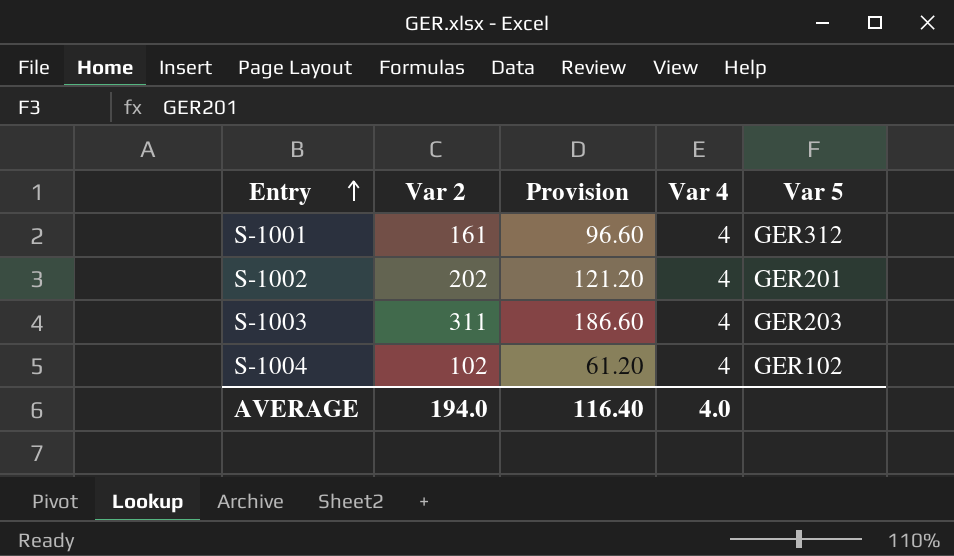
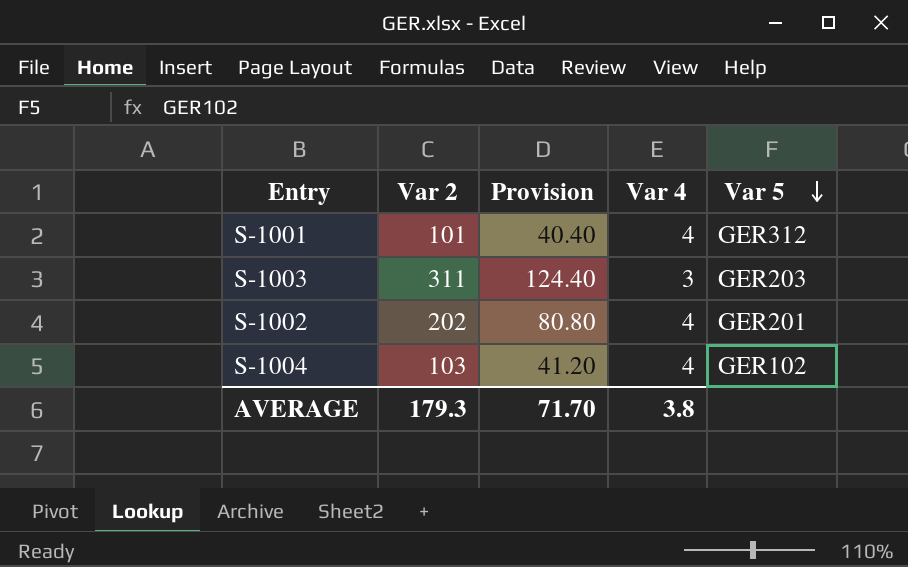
row order: Entry ascending -> Var 5 descending
column Provision | formula: [Var 2] * 0.6 -> [Var 2] * 0.4
S-1001 | Var 2: 161 -> 101
S-1003 | Var 4: 4 -> 3
S-1004 | Var 2: 102 -> 103
AVERAGE | Var 2: 194.0 -> 179.3
AVERAGE | Provision: 116.40 -> 71.70
AVERAGE | Var 4: 4.0 -> 3.8

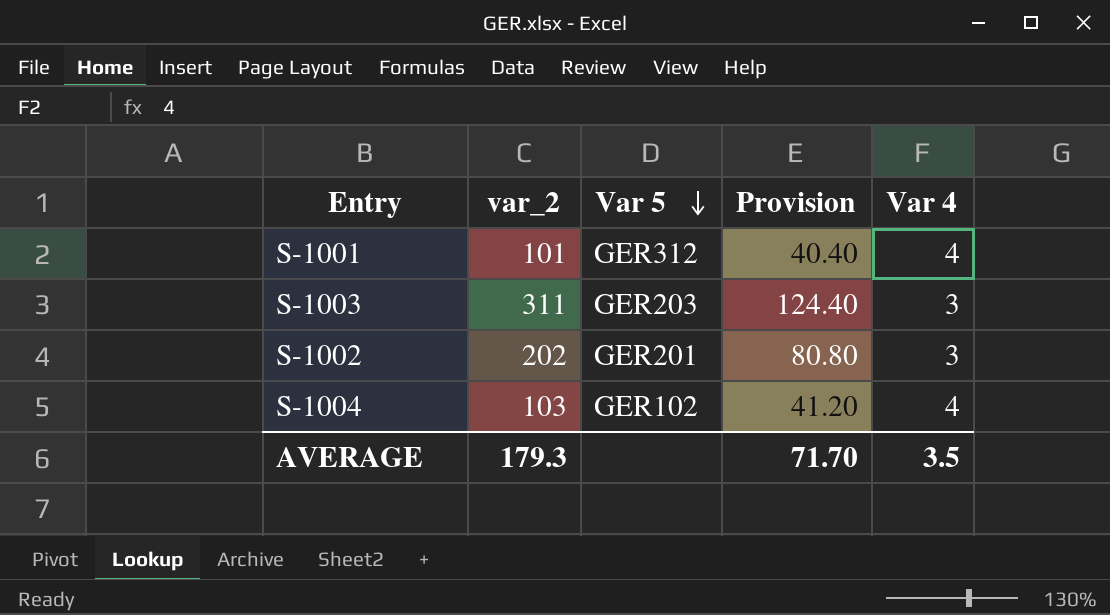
column name: Var 2 -> var_2
column Var 5 | position: 5 -> 3
S-1002 | Var 4: 4 -> 3
AVERAGE | Var 4: 3.8 -> 3.5

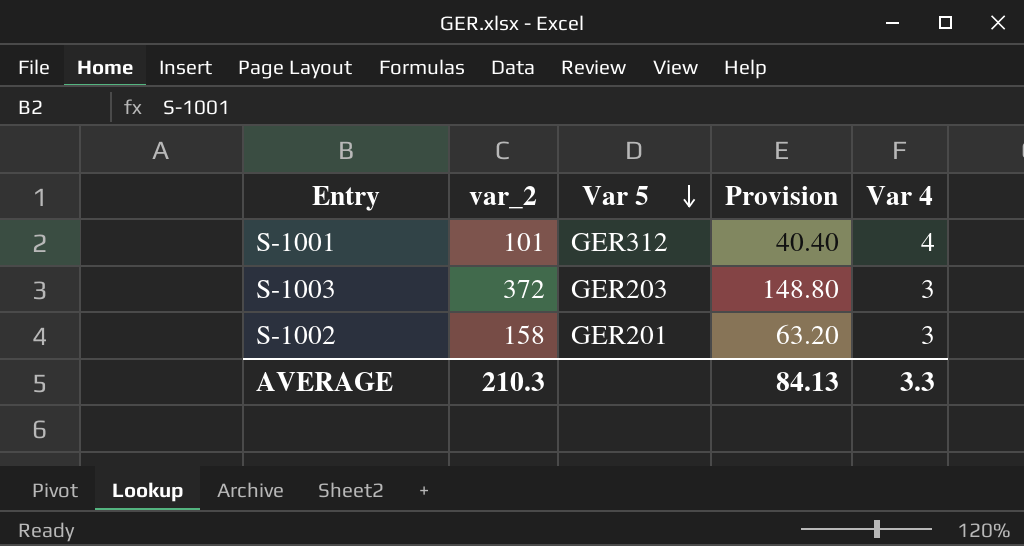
row S-1004: 103 | GER102 | 41.20 | 4 -> none
S-1003 | var_2: 311 -> 372
S-1003 | Provision: 124.40 -> 148.80
S-1002 | var_2: 202 -> 158
S-1002 | Provision: 80.80 -> 63.20
AVERAGE | var_2: 179.3 -> 210.3
AVERAGE | Provision: 71.70 -> 84.13
AVERAGE | Var 4: 3.5 -> 3.3

